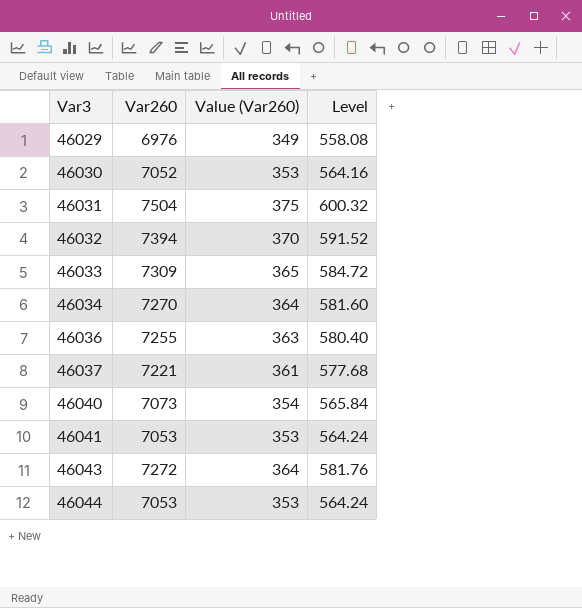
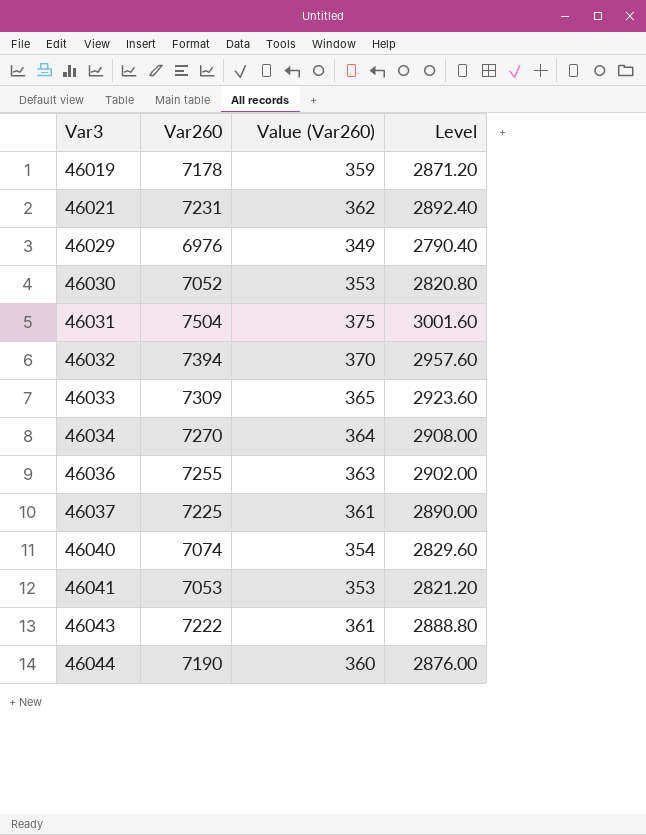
column Level | formula: [Var260] * 0.08 -> [Var260] * 0.4
row 46019: none -> 7178 | 359 | 2871.20
row 46021: none -> 7231 | 362 | 2892.40
46037 | Var260: 7221 -> 7225
46040 | Var260: 7073 -> 7074
46043 | Var260: 7272 -> 7222
46043 | Value (Var260): 364 -> 361
46044 | Var260: 7053 -> 7190
46044 | Value (Var260): 353 -> 360

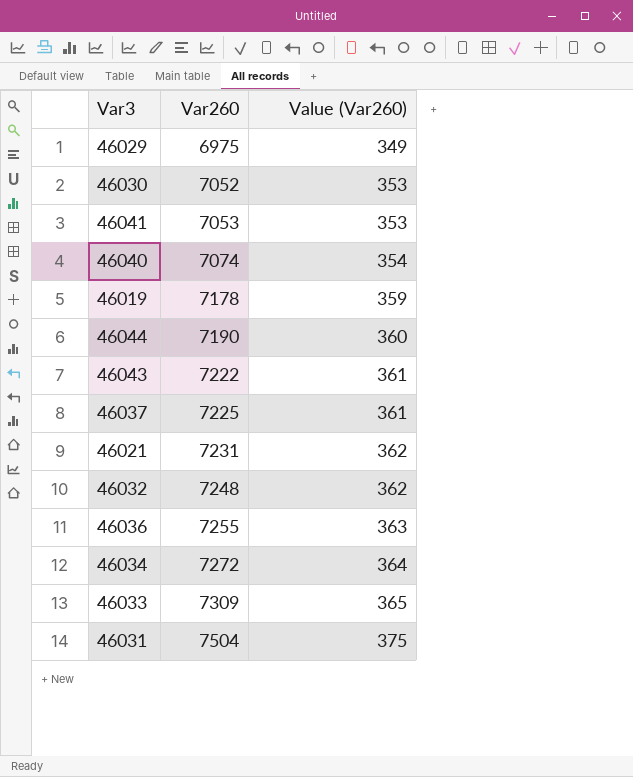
row order: Var3 ascending -> Var260 ascending
column Level | formula: [Var260] * 0.4 -> none
46029 | Var260: 6976 -> 6975
46032 | Var260: 7394 -> 7248
46032 | Value (Var260): 370 -> 362
46034 | Var260: 7270 -> 7272

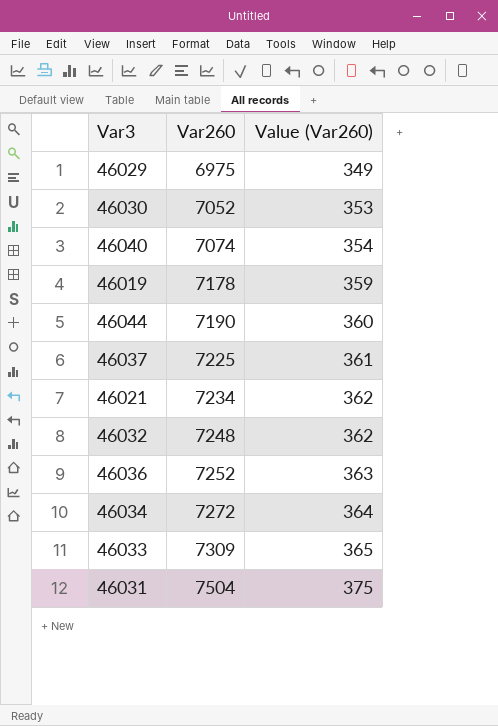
row 46041: 7053 | 353 -> none
row 46043: 7222 | 361 -> none
46021 | Var260: 7231 -> 7234
46036 | Var260: 7255 -> 7252

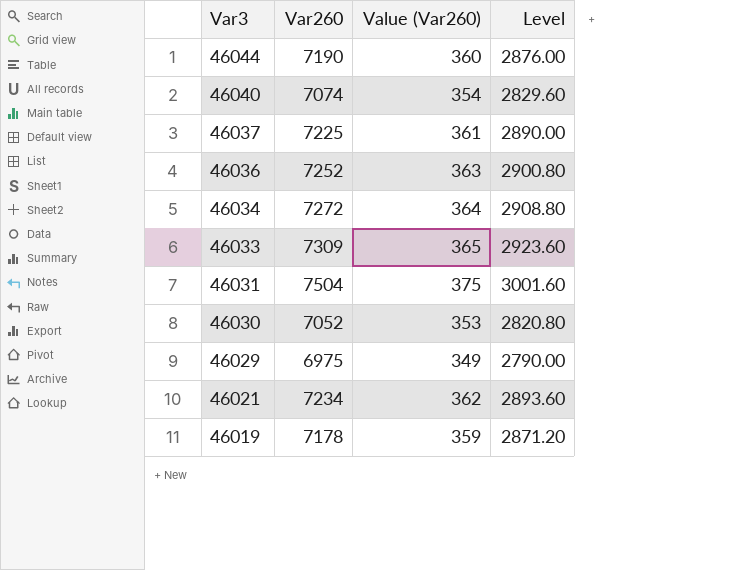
row order: Var260 ascending -> Var3 descending
column Level | formula: none -> [Var260] * 0.4
row 46032: 7248 | 362 -> none

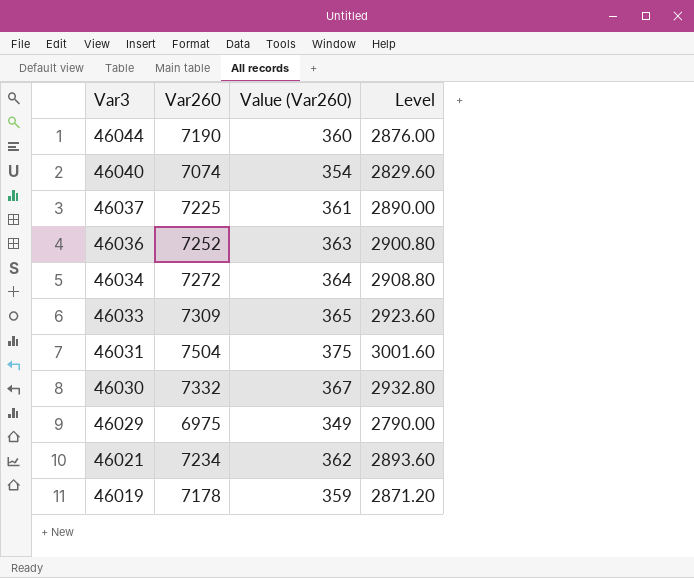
46030 | Var260: 7052 -> 7332
46030 | Value (Var260): 353 -> 367
46030 | Level: 2820.80 -> 2932.80

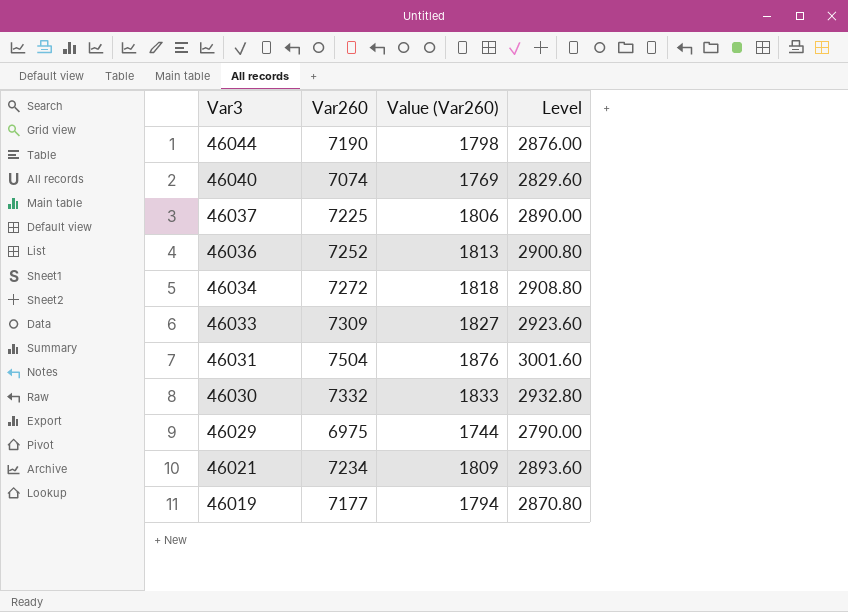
column Value (Var260) | formula: [Var260] * 0.05 -> [Var260] * 0.25
46019 | Var260: 7178 -> 7177
46019 | Level: 2871.20 -> 2870.80

